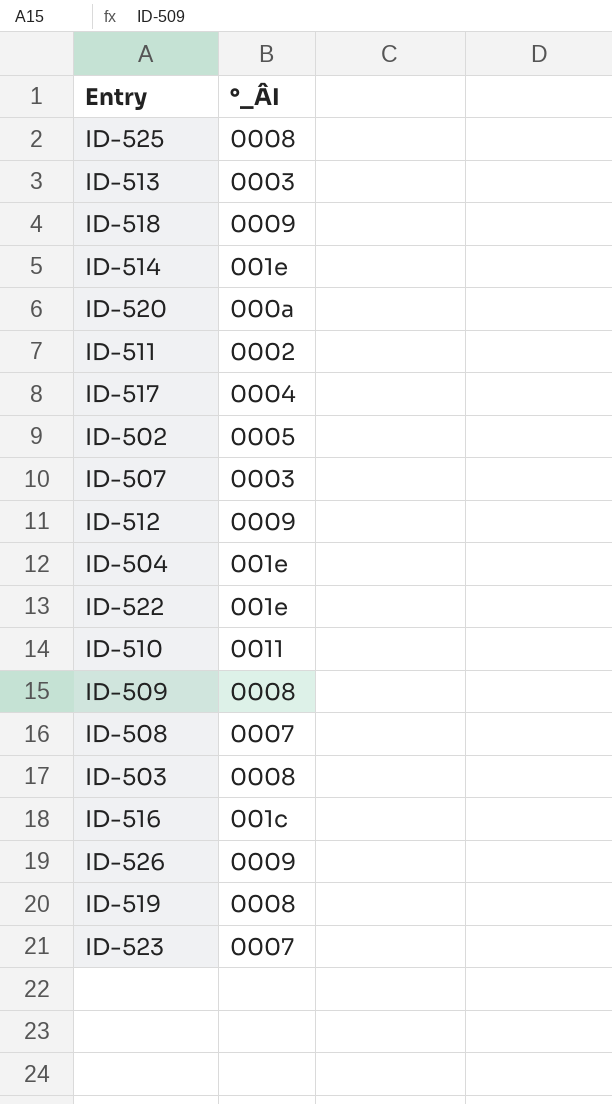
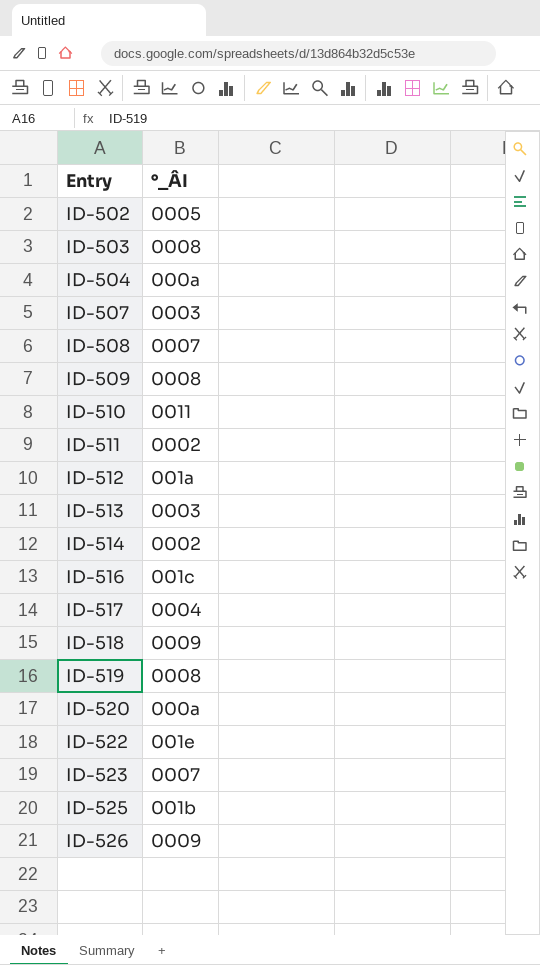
row order: none -> Entry ascending
ID-504 | °_ÂI: 001e -> 000a
ID-512 | °_ÂI: 0009 -> 001a
ID-514 | °_ÂI: 001e -> 0002
ID-525 | °_ÂI: 0008 -> 001b

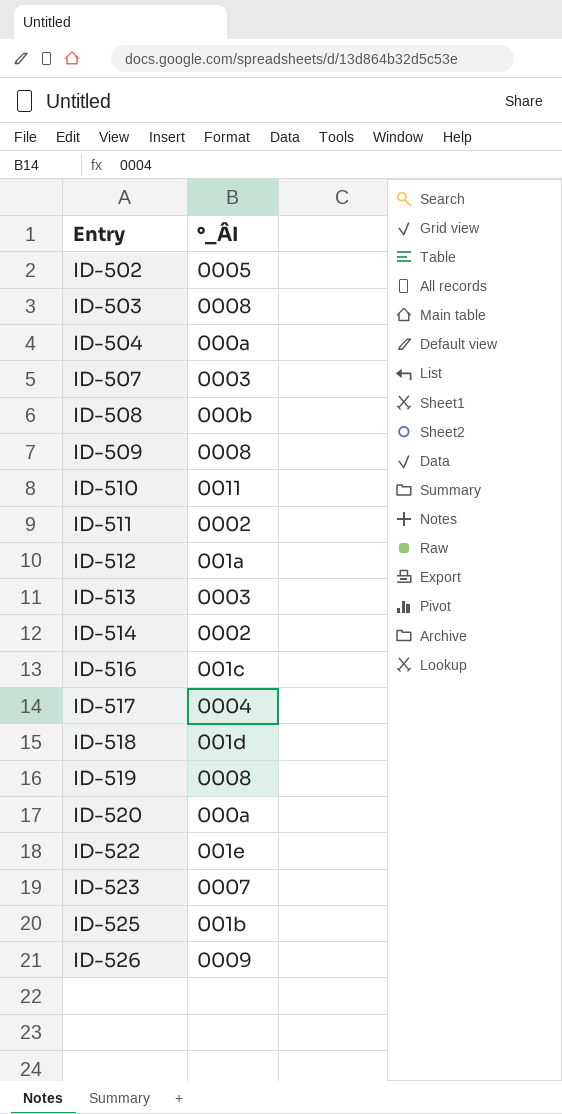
ID-508 | °_ÂI: 0007 -> 000b
ID-518 | °_ÂI: 0009 -> 001d

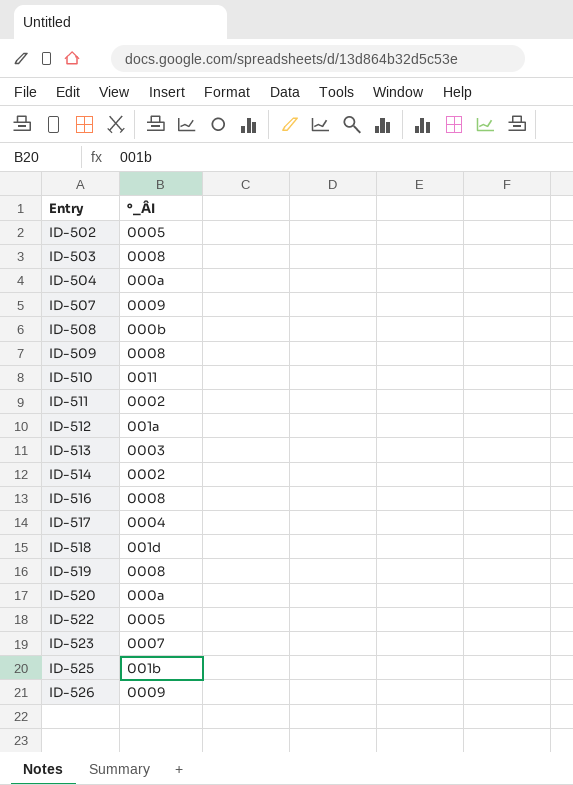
ID-507 | °_ÂI: 0003 -> 0009
ID-516 | °_ÂI: 001c -> 0008
ID-522 | °_ÂI: 001e -> 0005

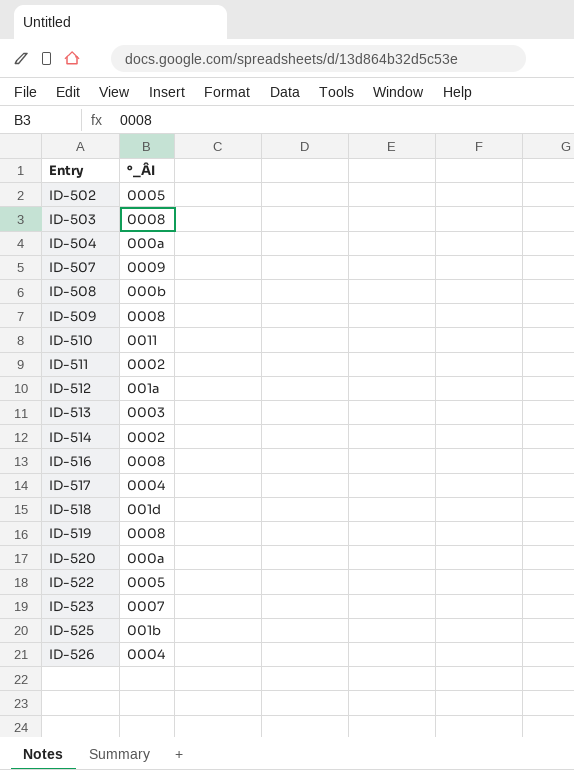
ID-526 | °_ÂI: 0009 -> 0004

